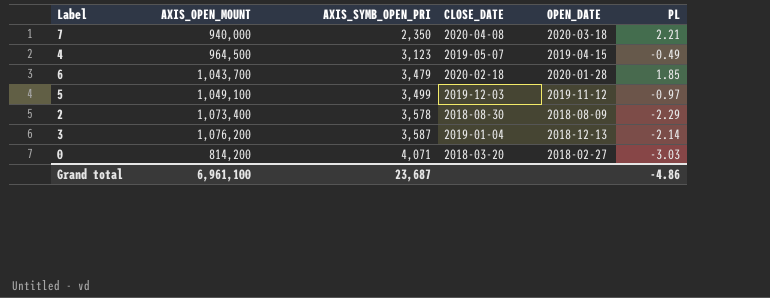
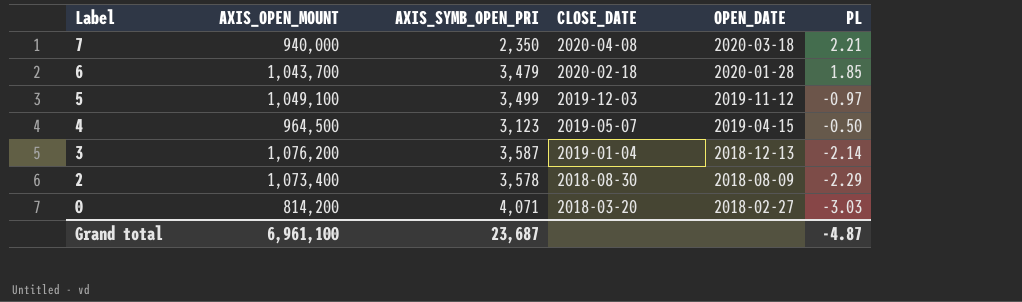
row order: AXIS_SYMB_OPEN_PRI ascending -> Label descending
4 | PL: -0.49 -> -0.50
Grand total | PL: -4.86 -> -4.87

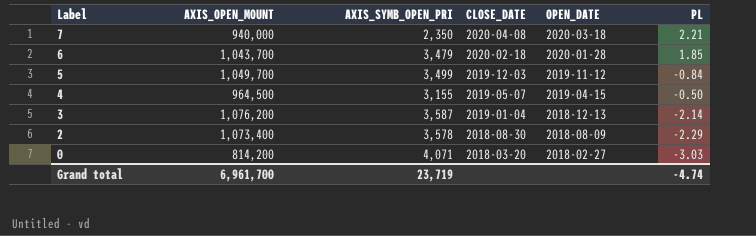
5 | AXIS_OPEN_MOUNT: 1,049,100 -> 1,049,700
5 | PL: -0.97 -> -0.84
4 | AXIS_SYMB_OPEN_PRI: 3,123 -> 3,155
Grand total | AXIS_OPEN_MOUNT: 6,961,100 -> 6,961,700
Grand total | AXIS_SYMB_OPEN_PRI: 23,687 -> 23,719
Grand total | PL: -4.87 -> -4.74

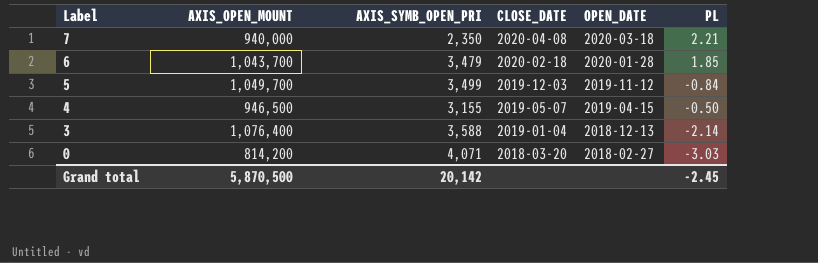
row 2: 1,073,400 | 3,578 | 2018-08-30 | 2018-08-09 | -2.29 -> none
4 | AXIS_OPEN_MOUNT: 964,500 -> 946,500
3 | AXIS_OPEN_MOUNT: 1,076,200 -> 1,076,400
3 | AXIS_SYMB_OPEN_PRI: 3,587 -> 3,588
Grand total | AXIS_OPEN_MOUNT: 6,961,700 -> 5,870,500
Grand total | AXIS_SYMB_OPEN_PRI: 23,719 -> 20,142
Grand total | PL: -4.74 -> -2.45

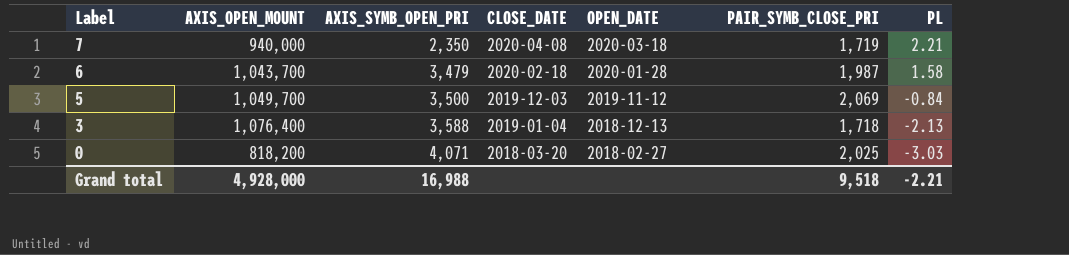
column PAIR_SYMB_CLOSE_PRI | position: none -> 6
row 4: 946,500 | 3,155 | 2019-05-07 | 2019-04-15 | -0.50 -> none
6 | PL: 1.85 -> 1.58
5 | AXIS_SYMB_OPEN_PRI: 3,499 -> 3,500
3 | PL: -2.14 -> -2.13
0 | AXIS_OPEN_MOUNT: 814,200 -> 818,200
Grand total | AXIS_OPEN_MOUNT: 5,870,500 -> 4,928,000
Grand total | AXIS_SYMB_OPEN_PRI: 20,142 -> 16,988
Grand total | PL: -2.45 -> -2.21

